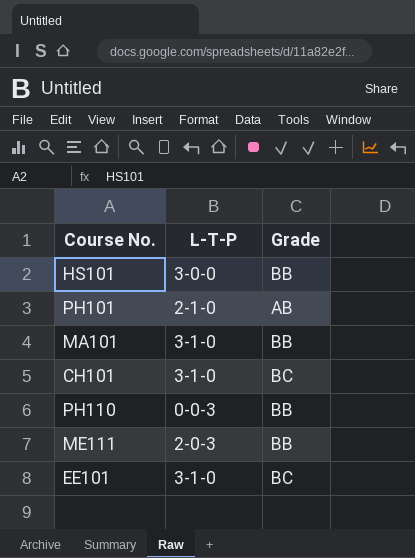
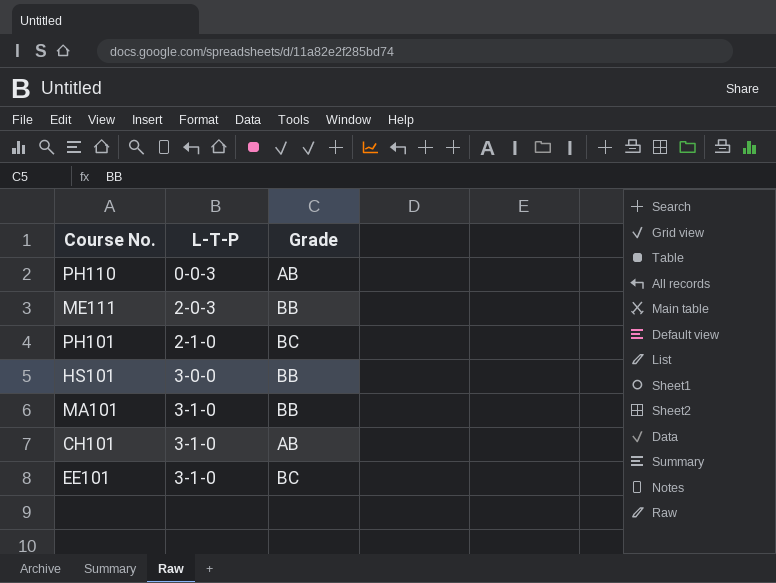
row order: none -> L-T-P ascending
PH110 | Grade: BB -> AB
PH101 | Grade: AB -> BC
CH101 | Grade: BC -> AB

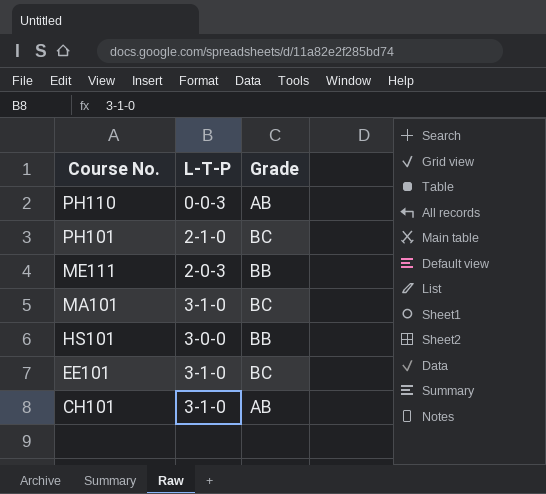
row order: L-T-P ascending -> Course No. descending
MA101 | Grade: BB -> BC

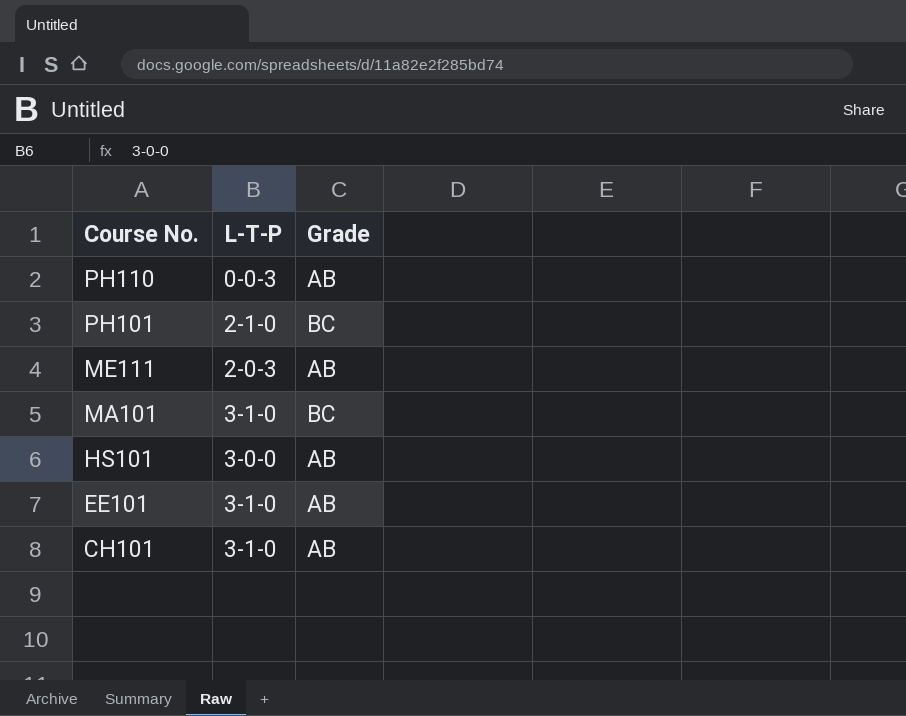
ME111 | Grade: BB -> AB
HS101 | Grade: BB -> AB
EE101 | Grade: BC -> AB

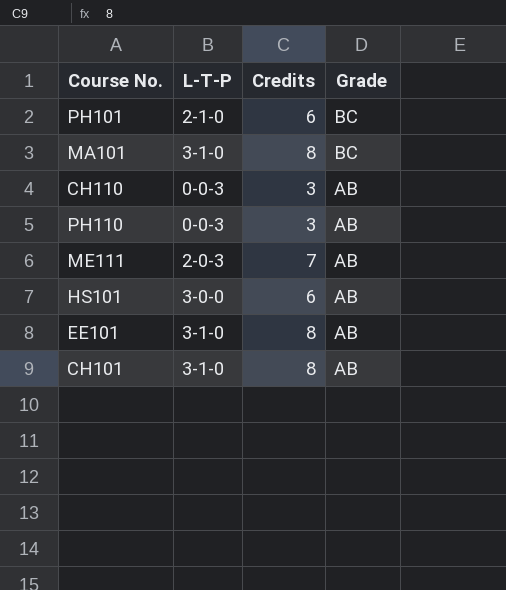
row order: Course No. descending -> Grade descending
column Credits | position: none -> 3
row CH110: none -> 0-0-3 | 3 | AB

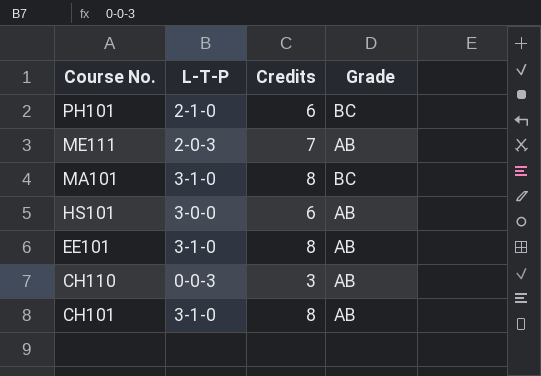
row order: Grade descending -> Course No. descending
row PH110: 0-0-3 | 3 | AB -> none

